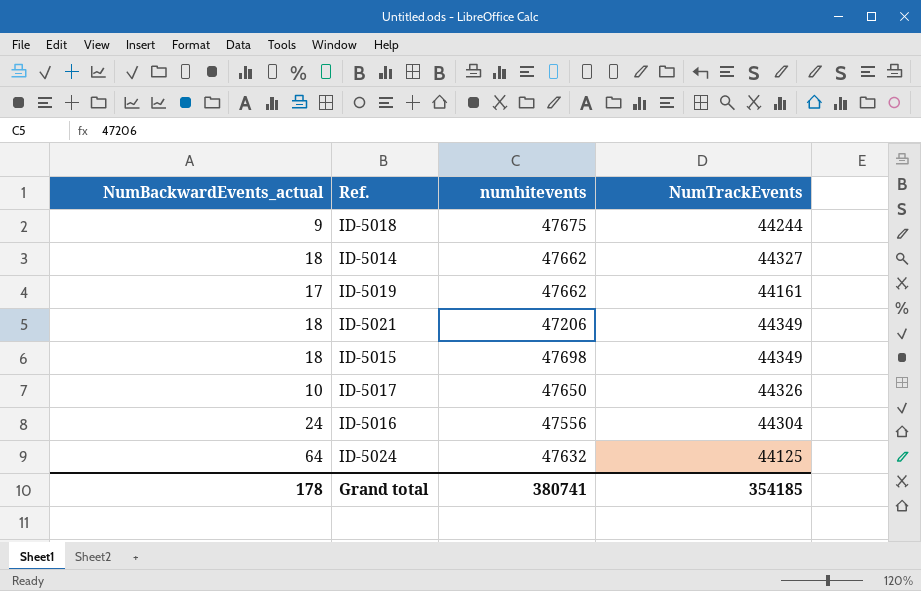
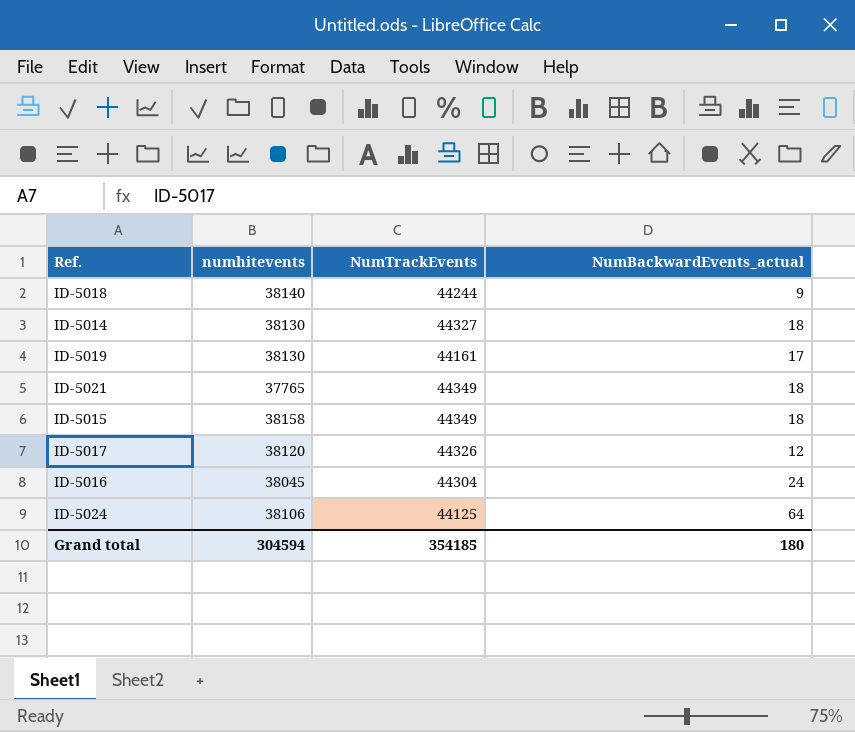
column NumBackwardEvents_actual | position: 1 -> 4
ID-5018 | numhitevents: 47675 -> 38140
ID-5014 | numhitevents: 47662 -> 38130
ID-5019 | numhitevents: 47662 -> 38130
ID-5021 | numhitevents: 47206 -> 37765
ID-5015 | numhitevents: 47698 -> 38158
ID-5017 | numhitevents: 47650 -> 38120
ID-5017 | NumBackwardEvents_actual: 10 -> 12
ID-5016 | numhitevents: 47556 -> 38045
ID-5024 | numhitevents: 47632 -> 38106
Grand total | numhitevents: 380741 -> 304594
Grand total | NumBackwardEvents_actual: 178 -> 180

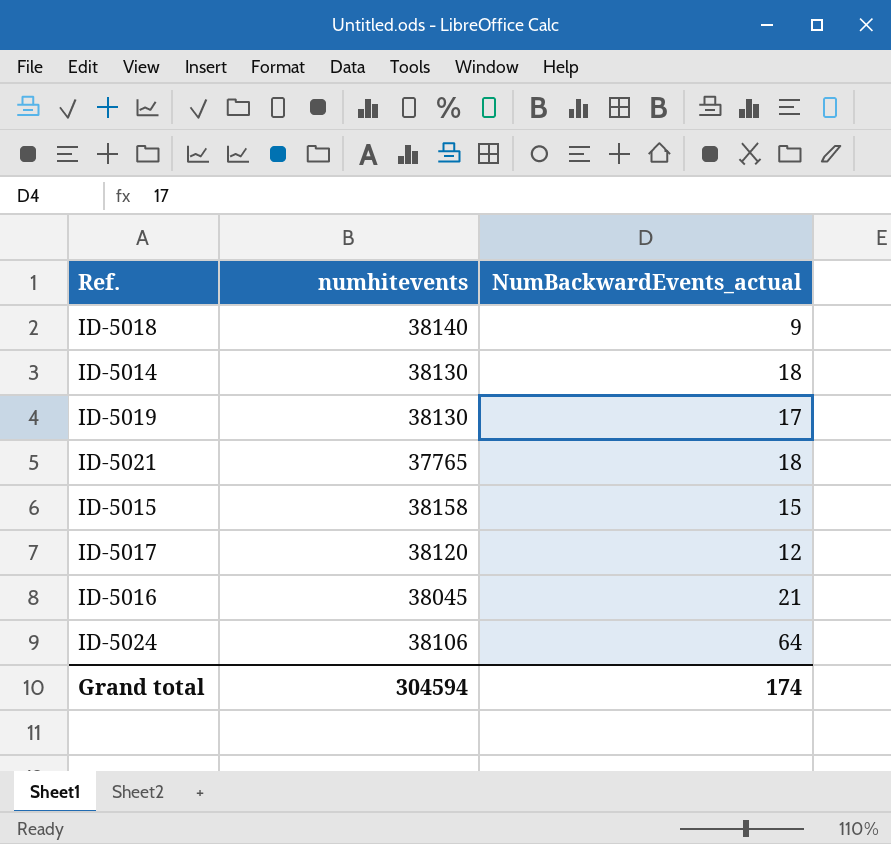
column NumTrackEvents | position: 3 -> none
ID-5015 | NumBackwardEvents_actual: 18 -> 15
ID-5016 | NumBackwardEvents_actual: 24 -> 21
Grand total | NumBackwardEvents_actual: 180 -> 174

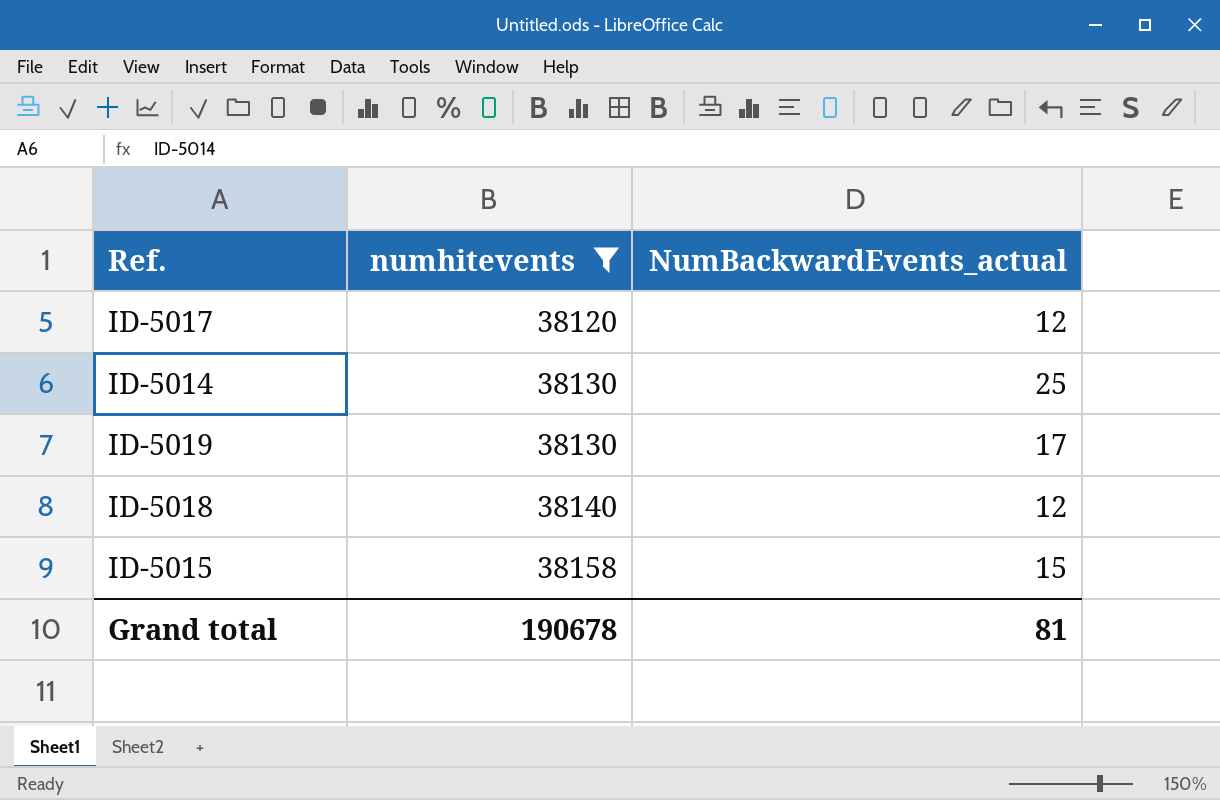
filter: none -> numhitevents >= 38120
row order: none -> numhitevents ascending
ID-5014 | NumBackwardEvents_actual: 18 -> 25
ID-5018 | NumBackwardEvents_actual: 9 -> 12
Grand total | numhitevents: 304594 -> 190678
Grand total | NumBackwardEvents_actual: 174 -> 81

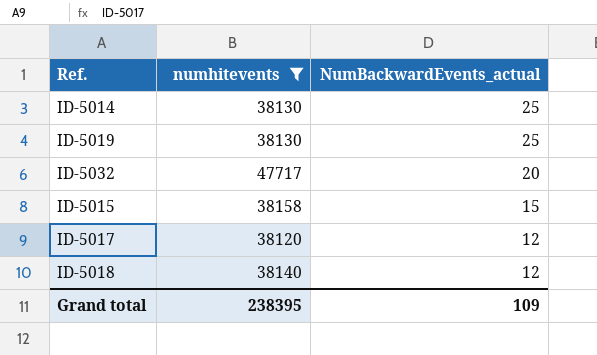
row order: numhitevents ascending -> NumBackwardEvents_actual descending
ID-5019 | NumBackwardEvents_actual: 17 -> 25
row ID-5032: none -> 47717 | 20
Grand total | numhitevents: 190678 -> 238395
Grand total | NumBackwardEvents_actual: 81 -> 109

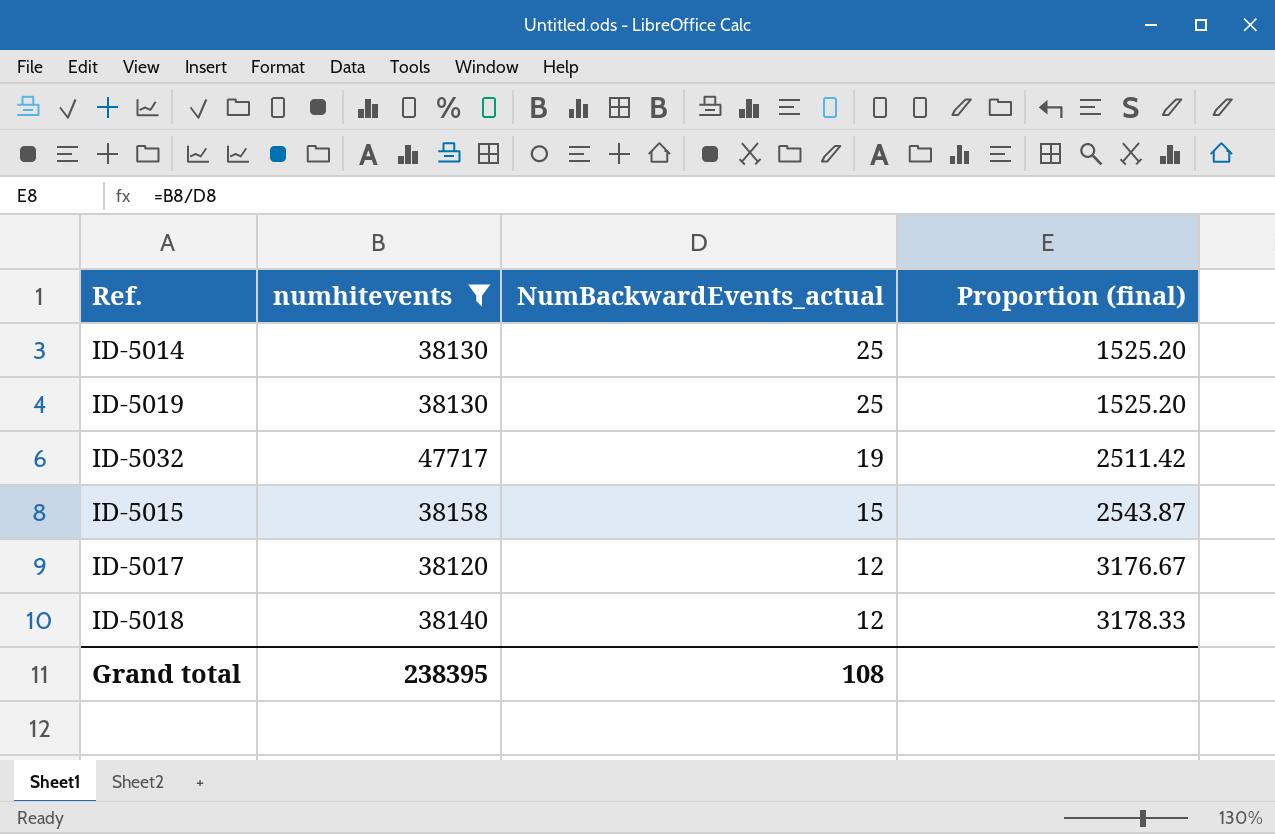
column Proportion (final) | formula: none -> [numhitevents] / [NumBackwardEvents_actual]
ID-5032 | NumBackwardEvents_actual: 20 -> 19
Grand total | NumBackwardEvents_actual: 109 -> 108

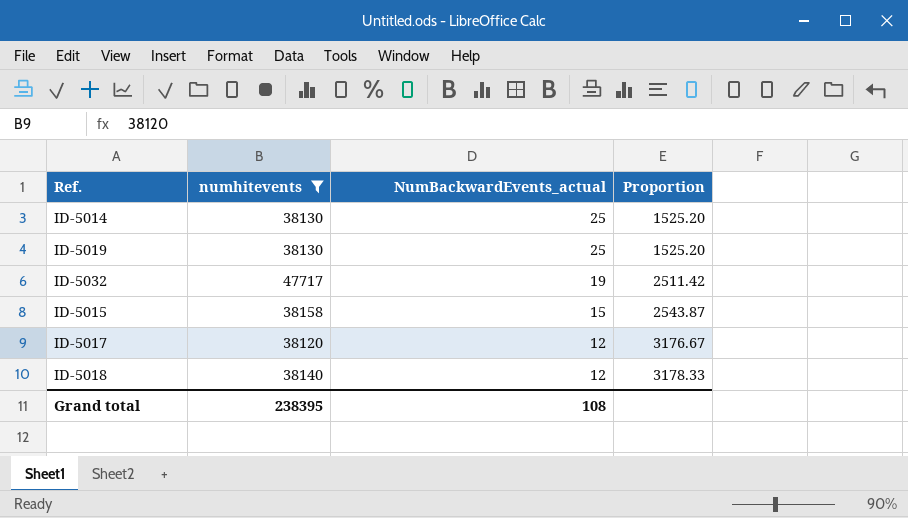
column name: Proportion (final) -> Proportion

